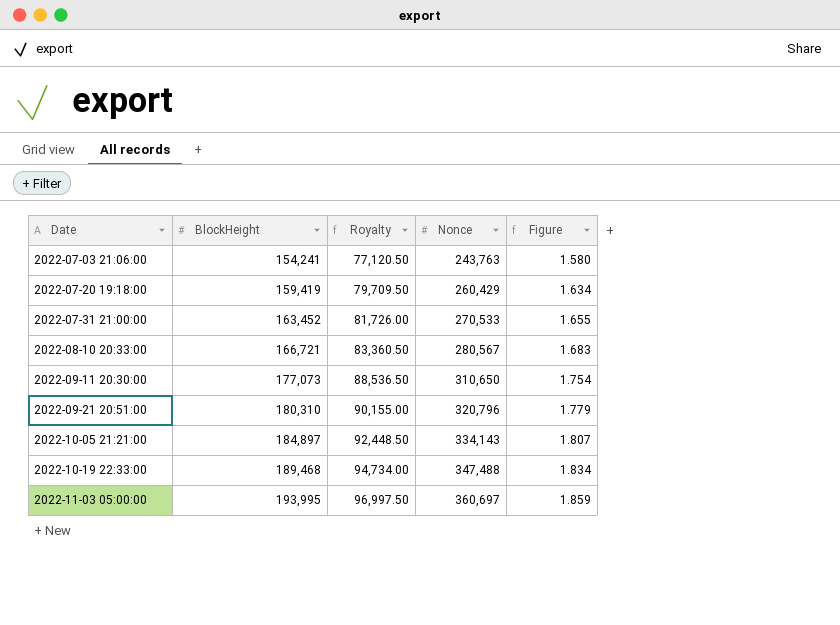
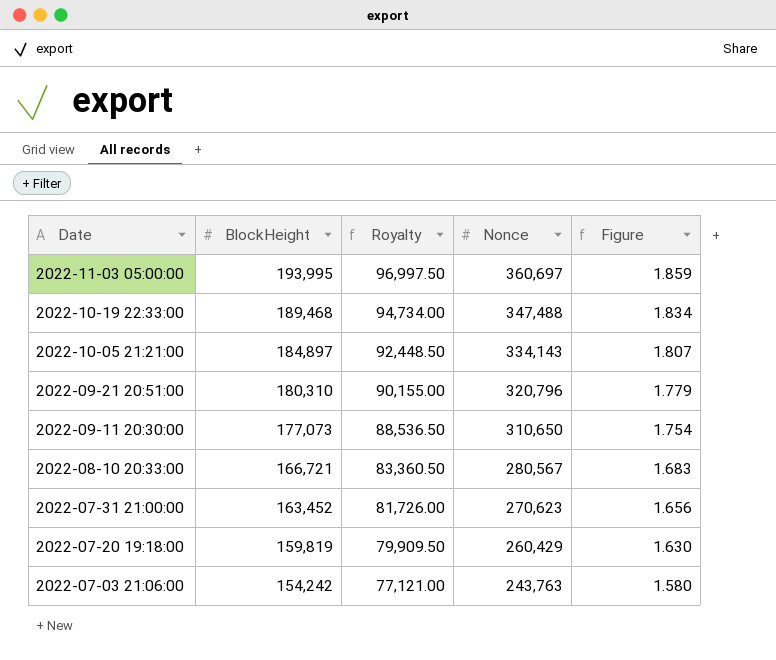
row order: Date ascending -> Date descending
2022-07-31 21:00:00 | Nonce: 270,533 -> 270,623
2022-07-31 21:00:00 | Figure: 1.655 -> 1.656
2022-07-20 19:18:00 | BlockHeight: 159,419 -> 159,819
2022-07-20 19:18:00 | Royalty: 79,709.50 -> 79,909.50
2022-07-20 19:18:00 | Figure: 1.634 -> 1.630
2022-07-03 21:06:00 | BlockHeight: 154,241 -> 154,242
2022-07-03 21:06:00 | Royalty: 77,120.50 -> 77,121.00

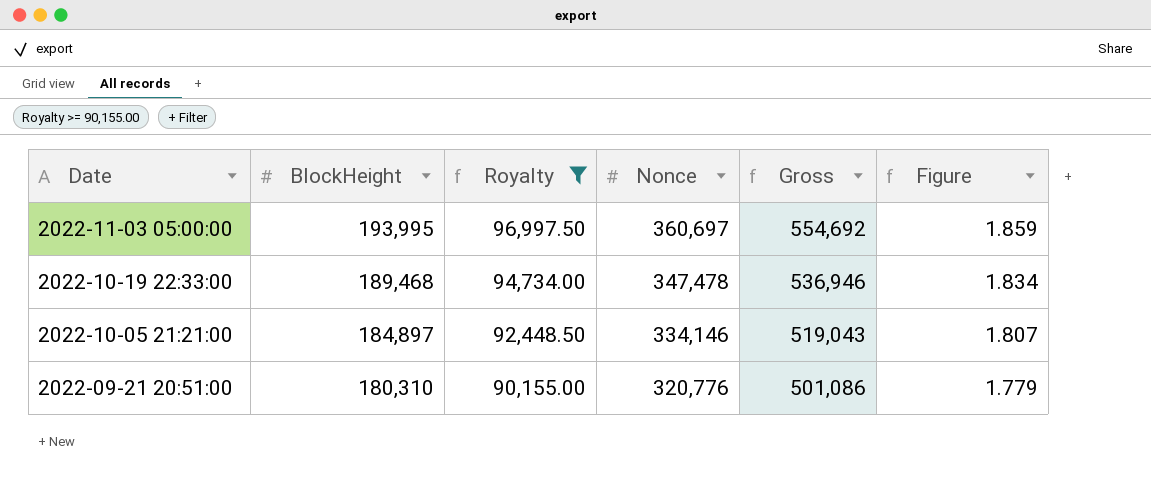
filter: none -> Royalty >= 90,155.00
column Gross | formula: none -> [BlockHeight] + [Nonce]
2022-10-19 22:33:00 | Nonce: 347,488 -> 347,478
2022-10-05 21:21:00 | Nonce: 334,143 -> 334,146
2022-09-21 20:51:00 | Nonce: 320,796 -> 320,776

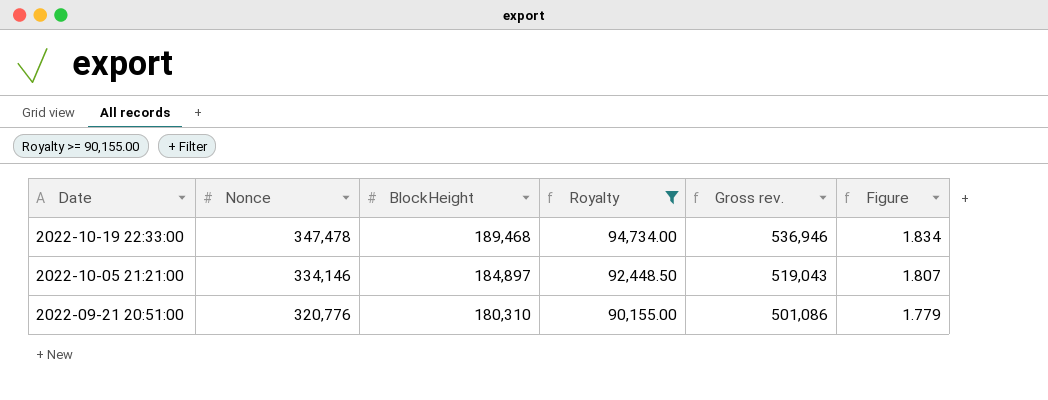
column Nonce | position: 4 -> 2
column name: Gross -> Gross rev.
row 2022-11-03 05:00:00: 193,995 | 96,997.50 | 360,697 | 554,692 | 1.859 -> none

